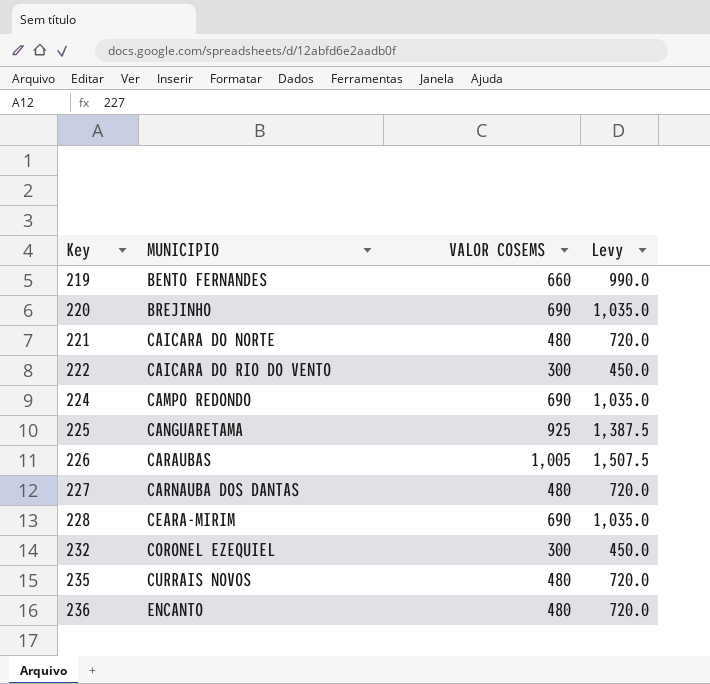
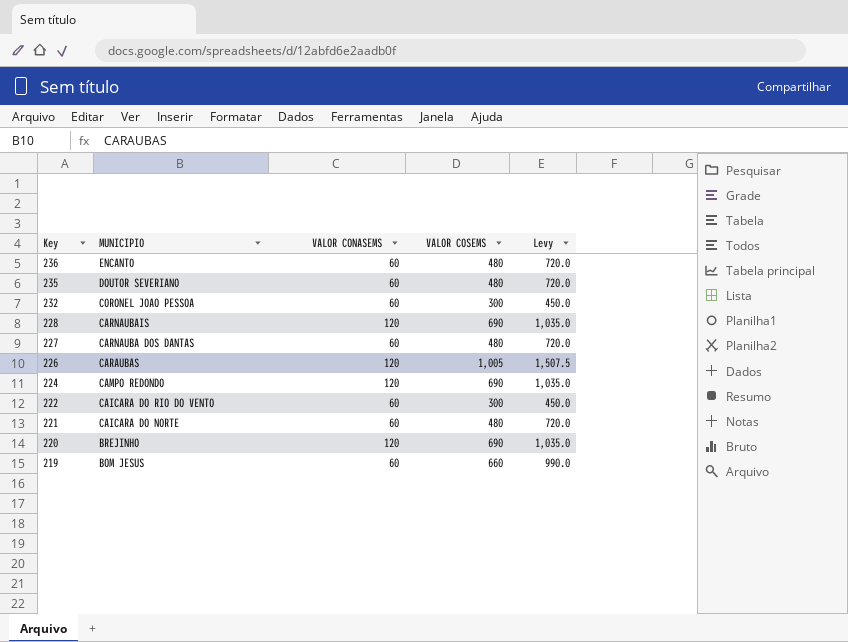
row order: Key ascending -> Key descending
column VALOR CONASEMS | position: none -> 3
row 225: CANGUARETAMA | 925 | 1,387.5 -> none
235 | MUNICIPIO: CURRAIS NOVOS -> DOUTOR SEVERIANO
232 | MUNICIPIO: CORONEL EZEQUIEL -> CORONEL JOAO PESSOA
228 | MUNICIPIO: CEARA-MIRIM -> CARNAUBAIS
219 | MUNICIPIO: BENTO FERNANDES -> BOM JESUS

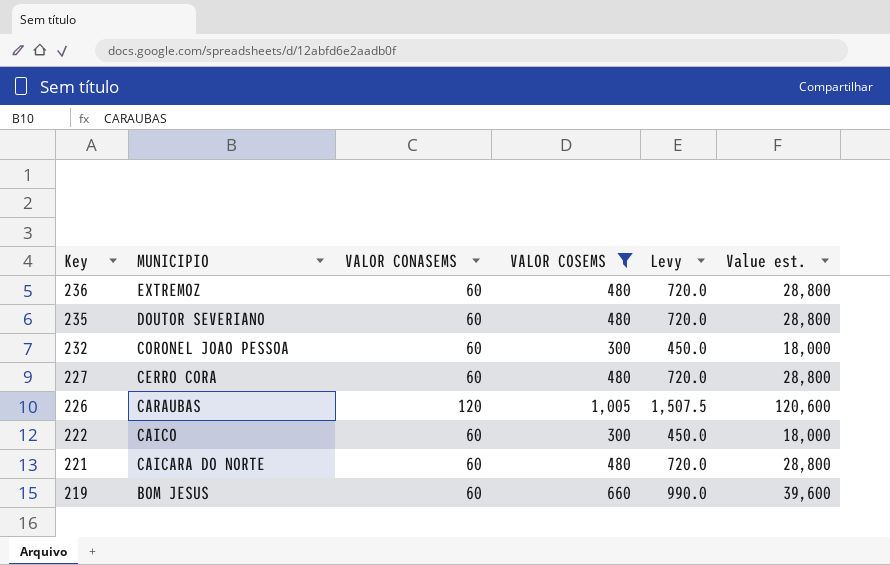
filter: none -> VALOR COSEMS != 690
column Value est. | formula: none -> [VALOR CONASEMS] * [VALOR COSEMS]
236 | MUNICIPIO: ENCANTO -> EXTREMOZ
227 | MUNICIPIO: CARNAUBA DOS DANTAS -> CERRO CORA
222 | MUNICIPIO: CAICARA DO RIO DO VENTO -> CAICO

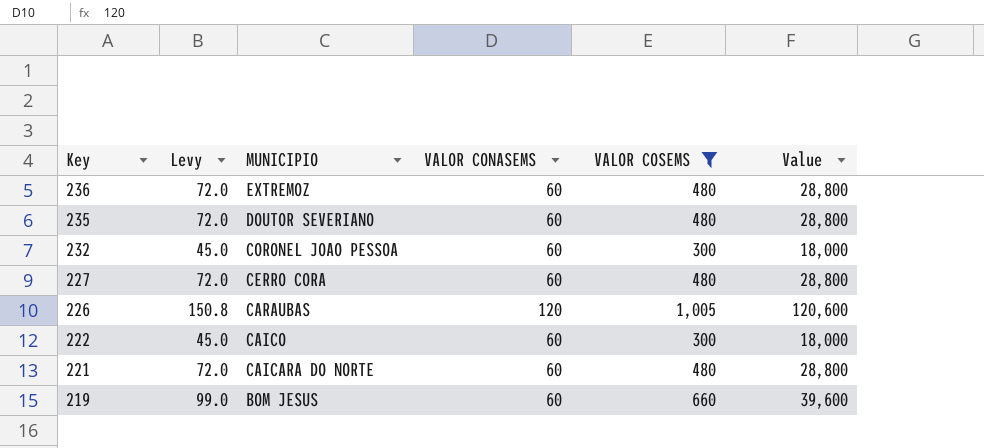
column Levy | formula: [VALOR COSEMS] * 1.5 -> [VALOR COSEMS] * 0.15
column Levy | position: 5 -> 2
column name: Value est. -> Value

